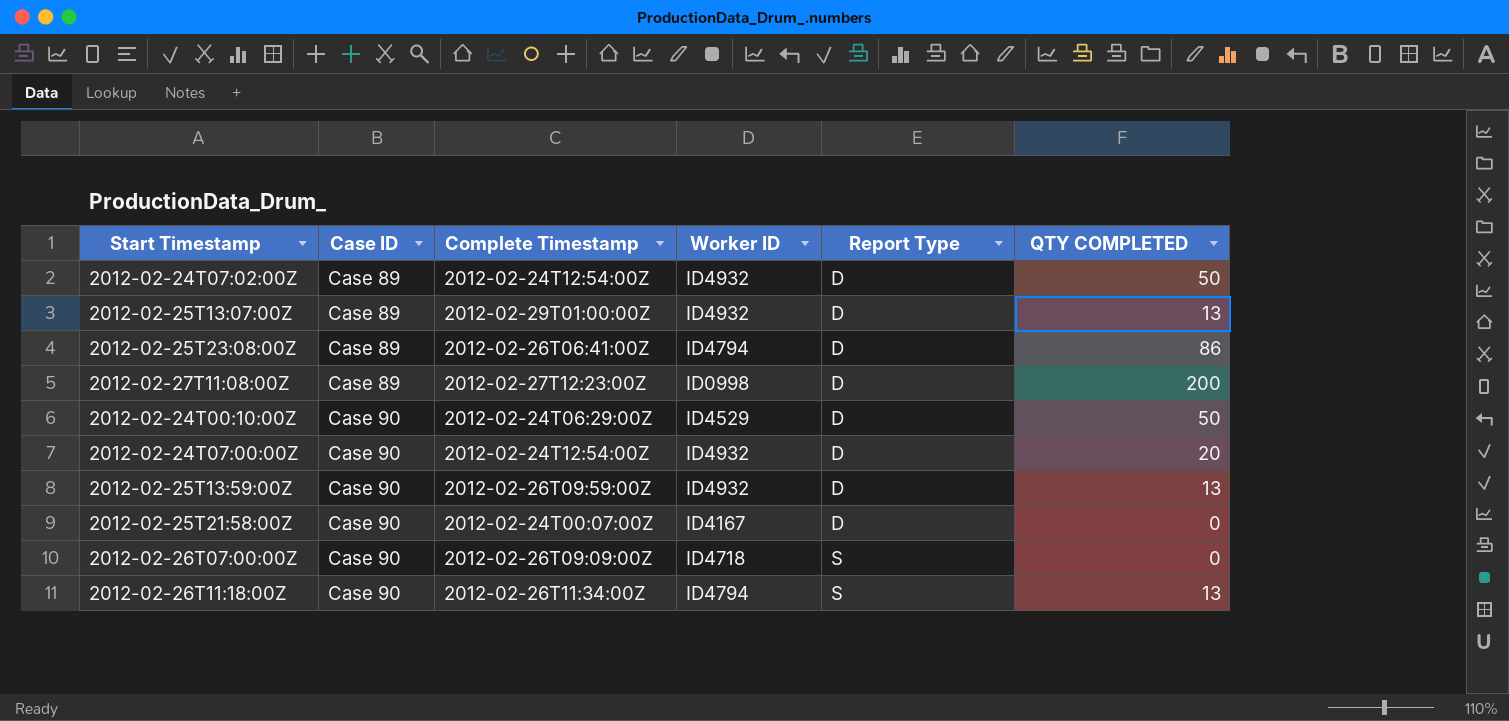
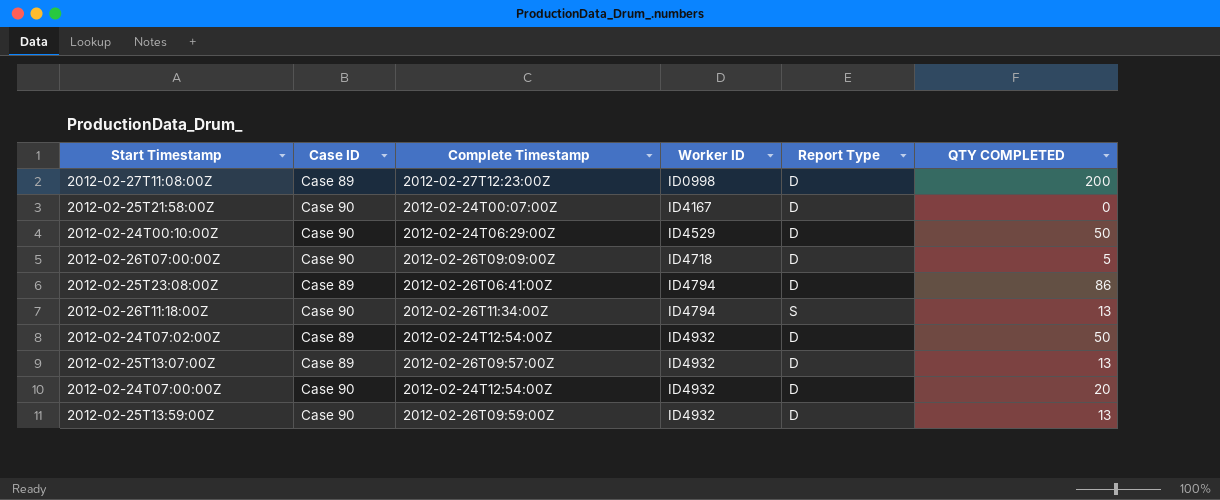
row order: Case ID ascending -> Worker ID ascending
2012-02-26T07:00:00Z | Report Type: S -> D
2012-02-26T07:00:00Z | QTY COMPLETED: 0 -> 5
2012-02-25T13:07:00Z | Complete Timestamp: 2012-02-29T01:00:00Z -> 2012-02-26T09:57:00Z

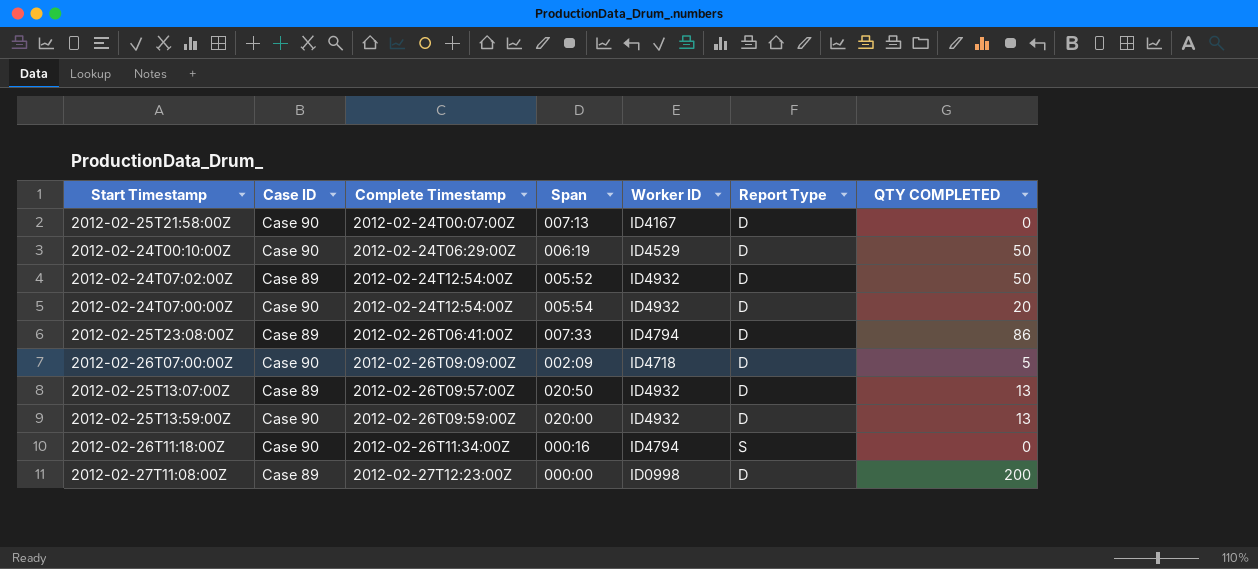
row order: Worker ID ascending -> Complete Timestamp ascending
column Span | position: none -> 4
2012-02-26T11:18:00Z | QTY COMPLETED: 13 -> 0

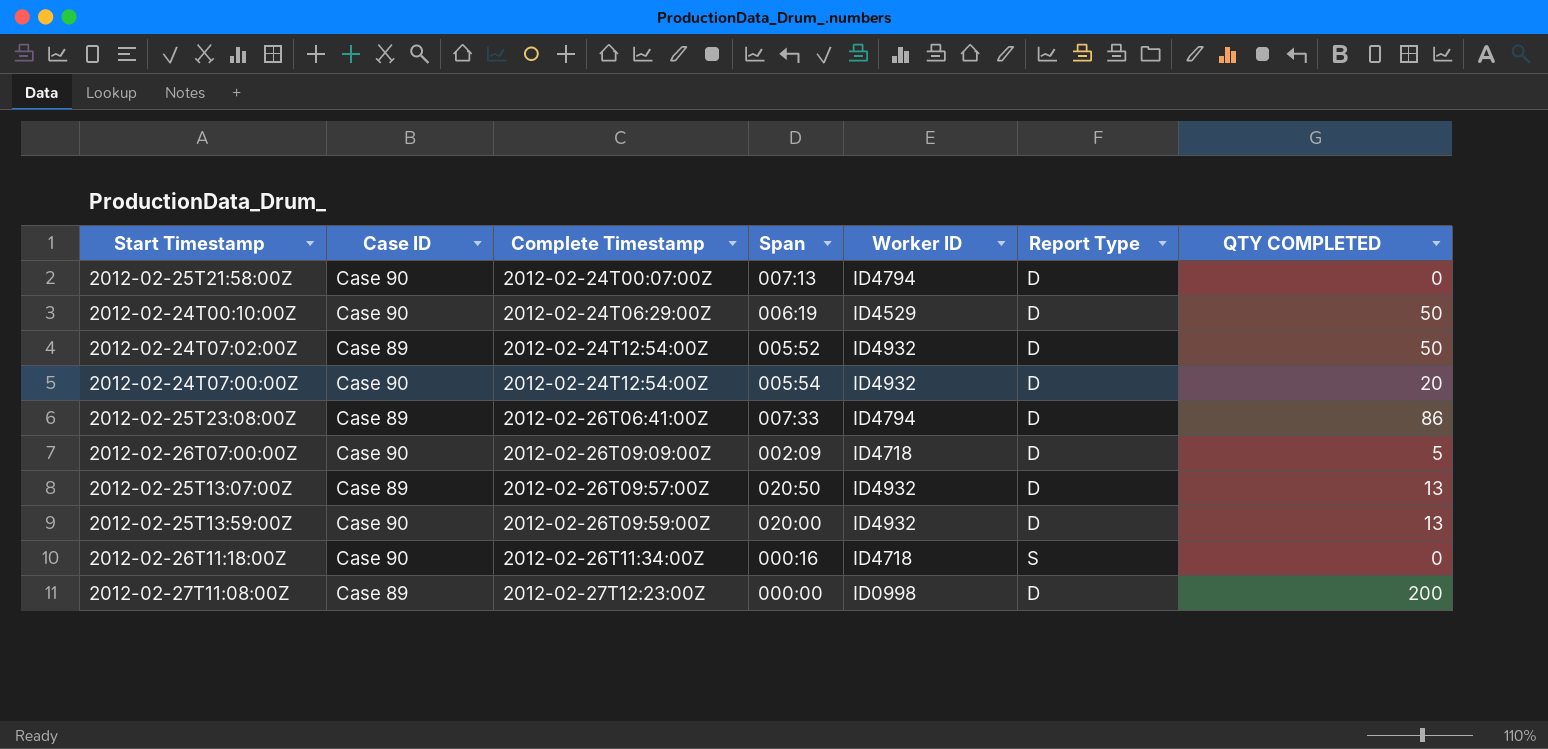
2012-02-25T21:58:00Z | Worker ID: ID4167 -> ID4794
2012-02-26T11:18:00Z | Worker ID: ID4794 -> ID4718

